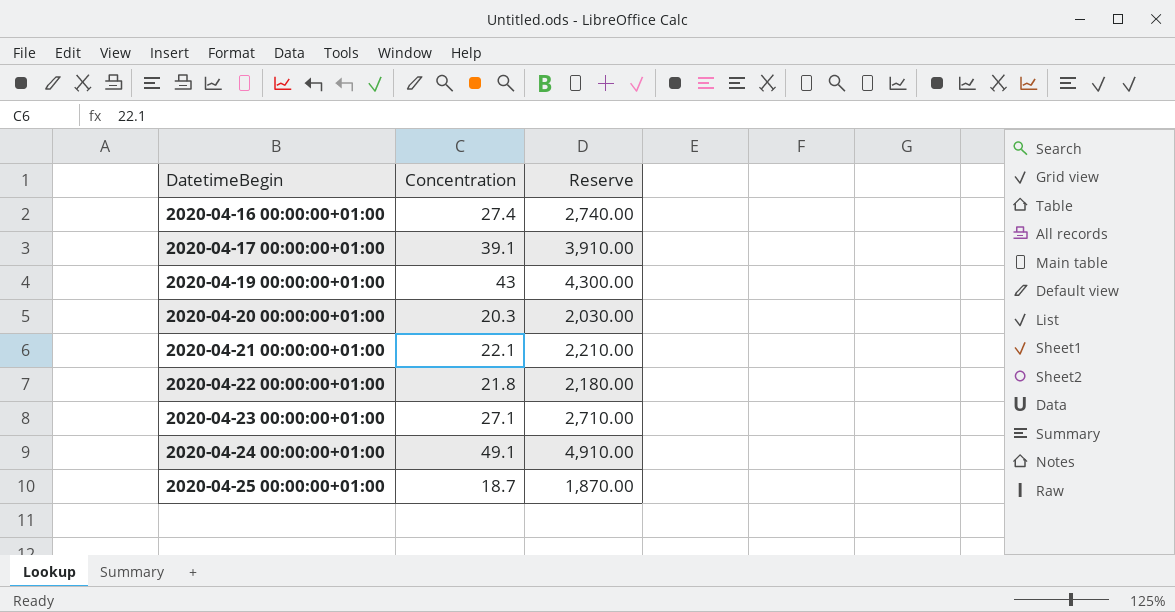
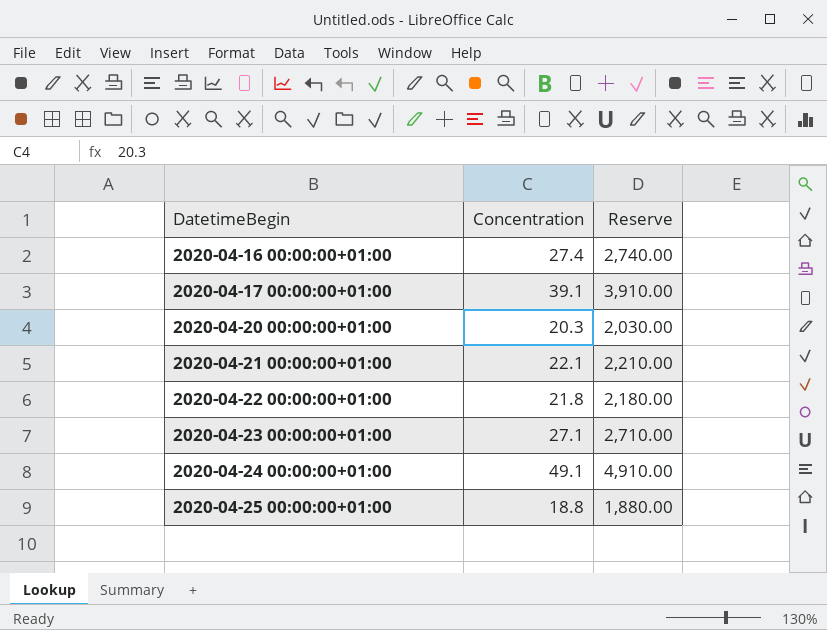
row 2020-04-19 00:00:00+01:00: 43 | 4,300.00 -> none
2020-04-25 00:00:00+01:00 | Concentration: 18.7 -> 18.8
2020-04-25 00:00:00+01:00 | Reserve: 1,870.00 -> 1,880.00

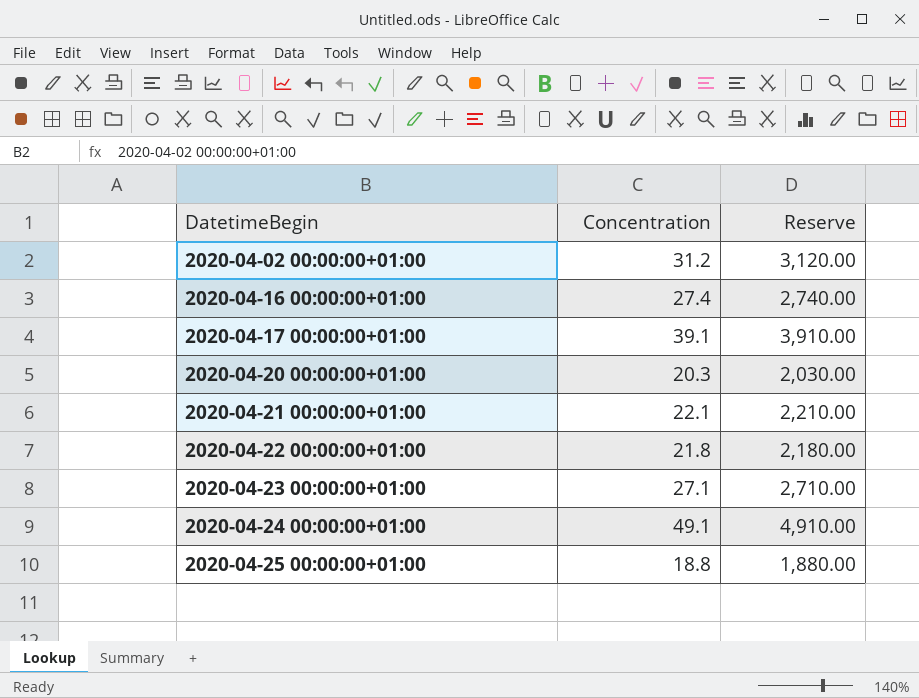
row 2020-04-02 00:00:00+01:00: none -> 31.2 | 3,120.00

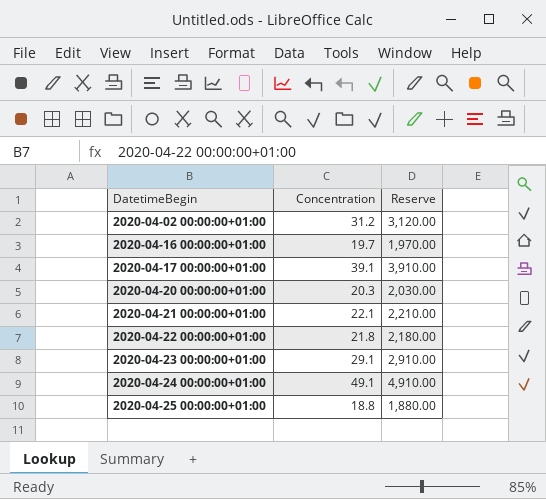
2020-04-16 00:00:00+01:00 | Concentration: 27.4 -> 19.7
2020-04-16 00:00:00+01:00 | Reserve: 2,740.00 -> 1,970.00
2020-04-23 00:00:00+01:00 | Concentration: 27.1 -> 29.1
2020-04-23 00:00:00+01:00 | Reserve: 2,710.00 -> 2,910.00

